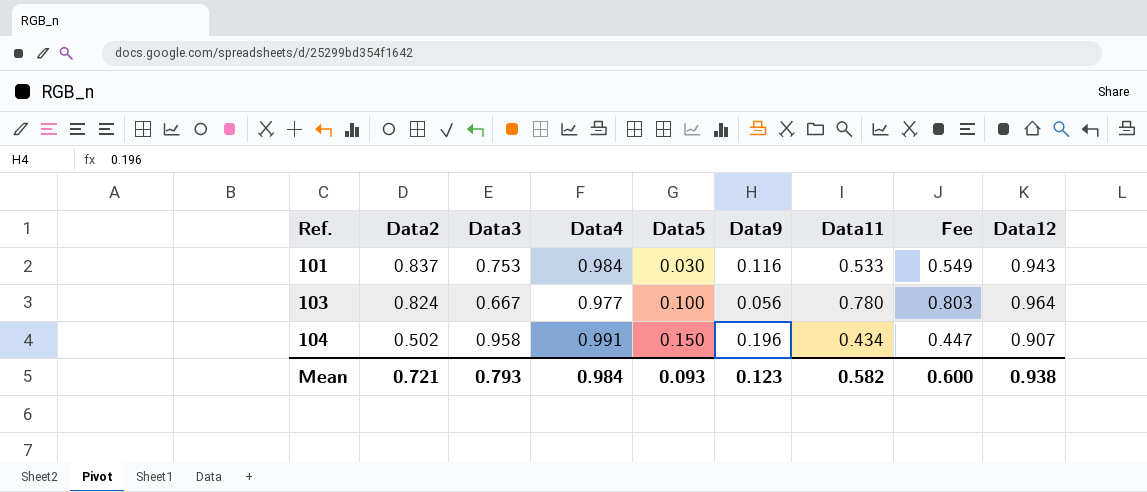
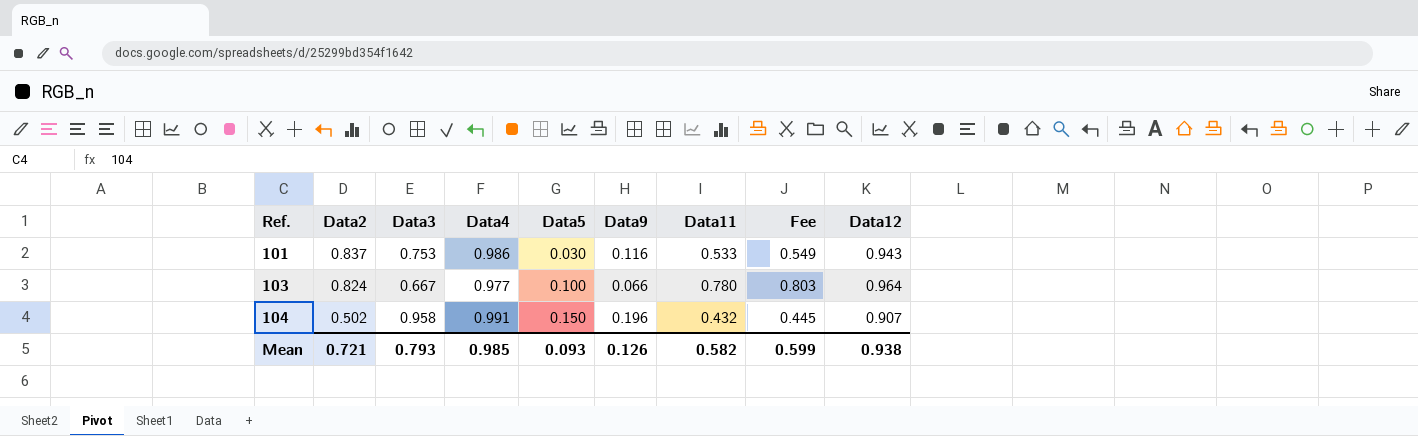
101 | Data4: 0.984 -> 0.986
103 | Data9: 0.056 -> 0.066
104 | Data11: 0.434 -> 0.432
104 | Fee: 0.447 -> 0.445
Mean | Data4: 0.984 -> 0.985
Mean | Data9: 0.123 -> 0.126
Mean | Fee: 0.600 -> 0.599

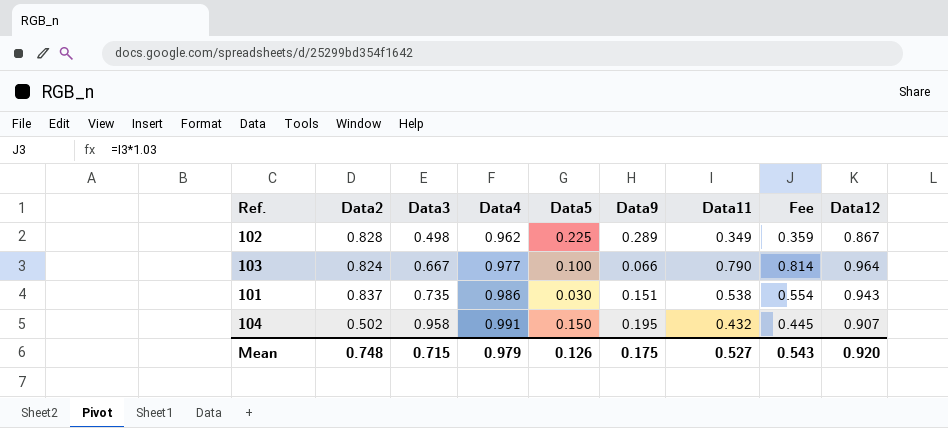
row order: Ref. ascending -> Data3 ascending
row 102: none -> 0.828 | 0.498 | 0.962 | 0.225 | 0.289 | 0.349 | 0.359 | 0.867
103 | Data11: 0.780 -> 0.790
103 | Fee: 0.803 -> 0.814
101 | Data3: 0.753 -> 0.735
101 | Data9: 0.116 -> 0.151
101 | Data11: 0.533 -> 0.538
101 | Fee: 0.549 -> 0.554
104 | Data9: 0.196 -> 0.195
Mean | Data2: 0.721 -> 0.748
Mean | Data3: 0.793 -> 0.715
Mean | Data4: 0.985 -> 0.979
Mean | Data5: 0.093 -> 0.126
Mean | Data9: 0.126 -> 0.175
Mean | Data11: 0.582 -> 0.527
Mean | Fee: 0.599 -> 0.543
Mean | Data12: 0.938 -> 0.920

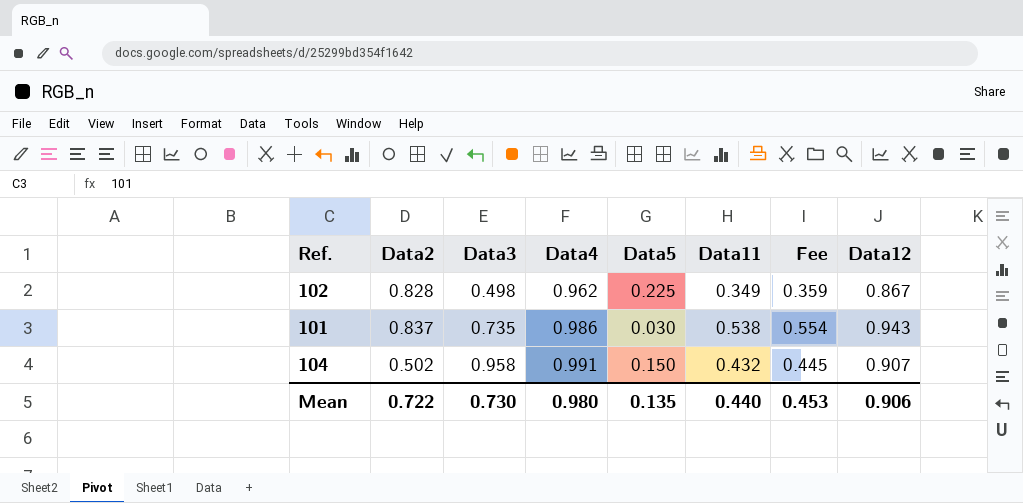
column Data9 | position: 6 -> none
row 103: 0.824 | 0.667 | 0.977 | 0.100 | 0.066 | 0.790 | 0.814 | 0.964 -> none
Mean | Data2: 0.748 -> 0.722
Mean | Data3: 0.715 -> 0.730
Mean | Data4: 0.979 -> 0.980
Mean | Data5: 0.126 -> 0.135
Mean | Data11: 0.527 -> 0.440
Mean | Fee: 0.543 -> 0.453
Mean | Data12: 0.920 -> 0.906

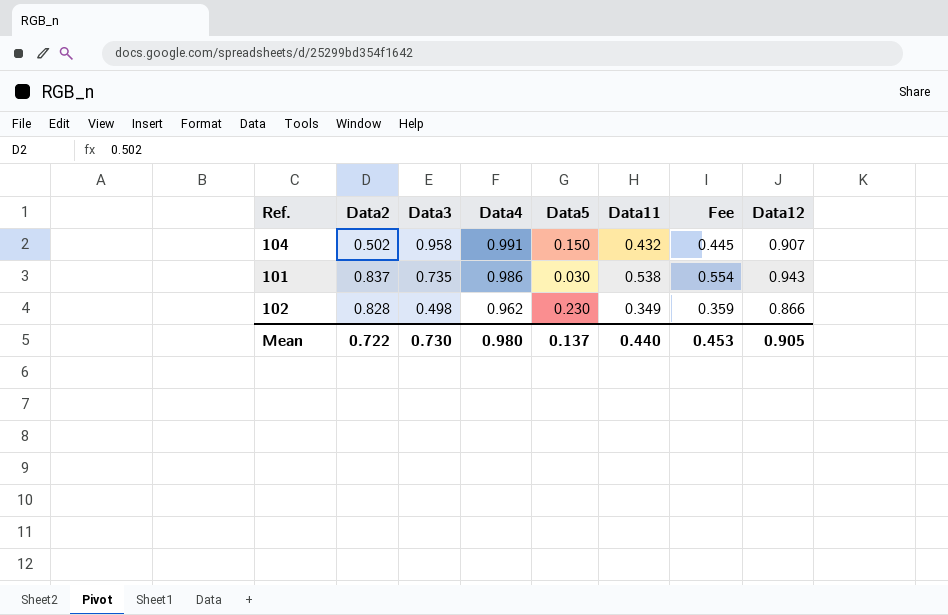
row order: Data3 ascending -> Data3 descending
102 | Data5: 0.225 -> 0.230
102 | Data12: 0.867 -> 0.866
Mean | Data5: 0.135 -> 0.137
Mean | Data12: 0.906 -> 0.905

